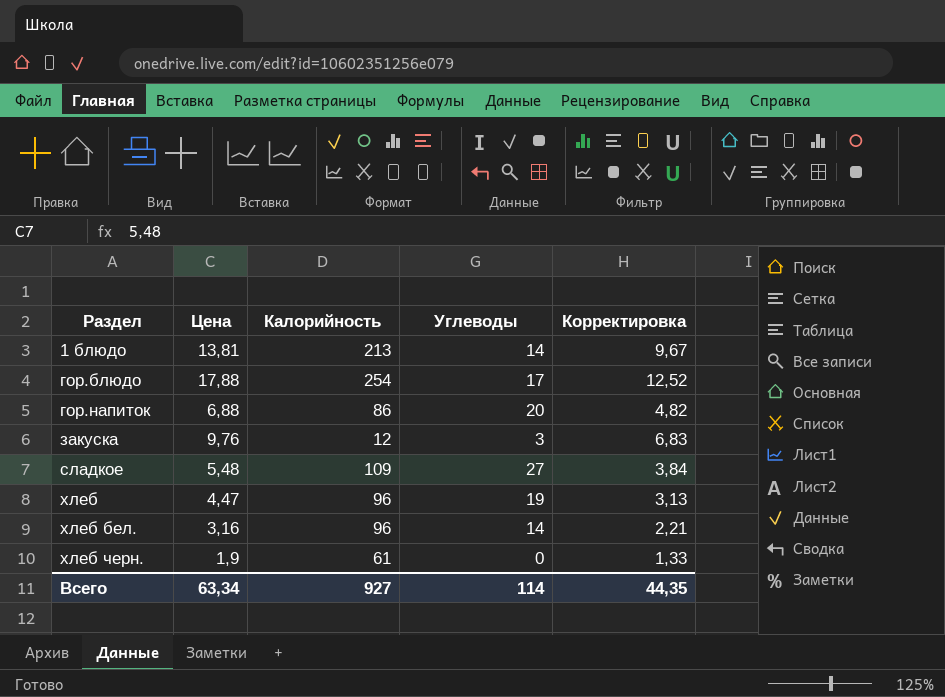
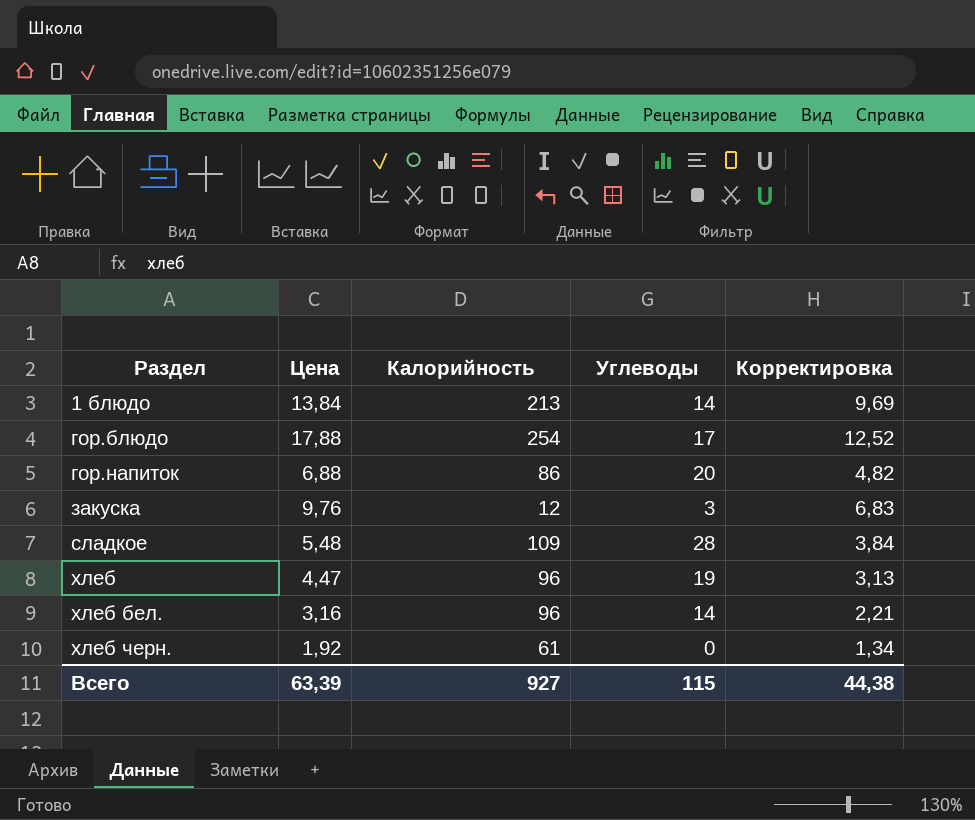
1 блюдо | Цена: 13,81 -> 13,84
1 блюдо | Корректировка: 9,67 -> 9,69
сладкое | Углеводы: 27 -> 28
хлеб черн. | Цена: 1,9 -> 1,92
хлеб черн. | Корректировка: 1,33 -> 1,34
Всего | Цена: 63,34 -> 63,39
Всего | Углеводы: 114 -> 115
Всего | Корректировка: 44,35 -> 44,38

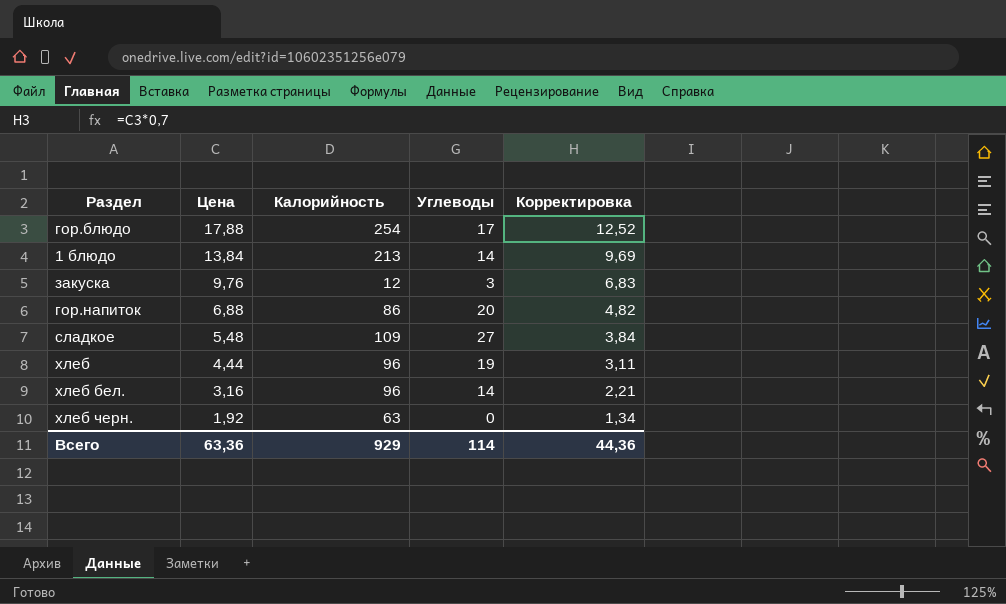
row order: Раздел ascending -> Цена descending
сладкое | Углеводы: 28 -> 27
хлеб | Цена: 4,47 -> 4,44
хлеб | Корректировка: 3,13 -> 3,11
хлеб черн. | Калорийность: 61 -> 63
Всего | Цена: 63,39 -> 63,36
Всего | Калорийность: 927 -> 929
Всего | Углеводы: 115 -> 114
Всего | Корректировка: 44,38 -> 44,36

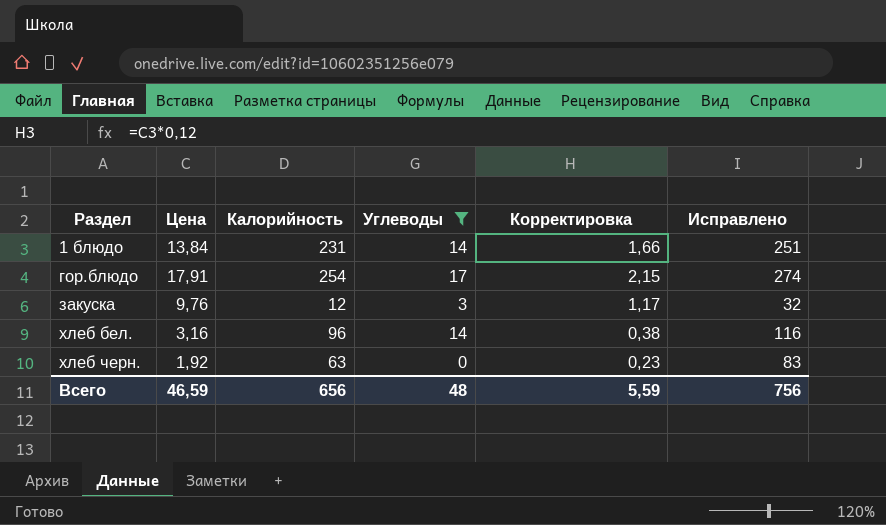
filter: none -> Углеводы <= 17
row order: Цена descending -> Раздел ascending
column Корректировка | formula: [Цена] * 0,7 -> [Цена] * 0,12
column Исправлено | formula: none -> [Калорийность] + 20
1 блюдо | Калорийность: 213 -> 231
гор.блюдо | Цена: 17,88 -> 17,91
Всего | Цена: 63,36 -> 46,59
Всего | Калорийность: 929 -> 656
Всего | Углеводы: 114 -> 48
Всего | Корректировка: 44,36 -> 5,59

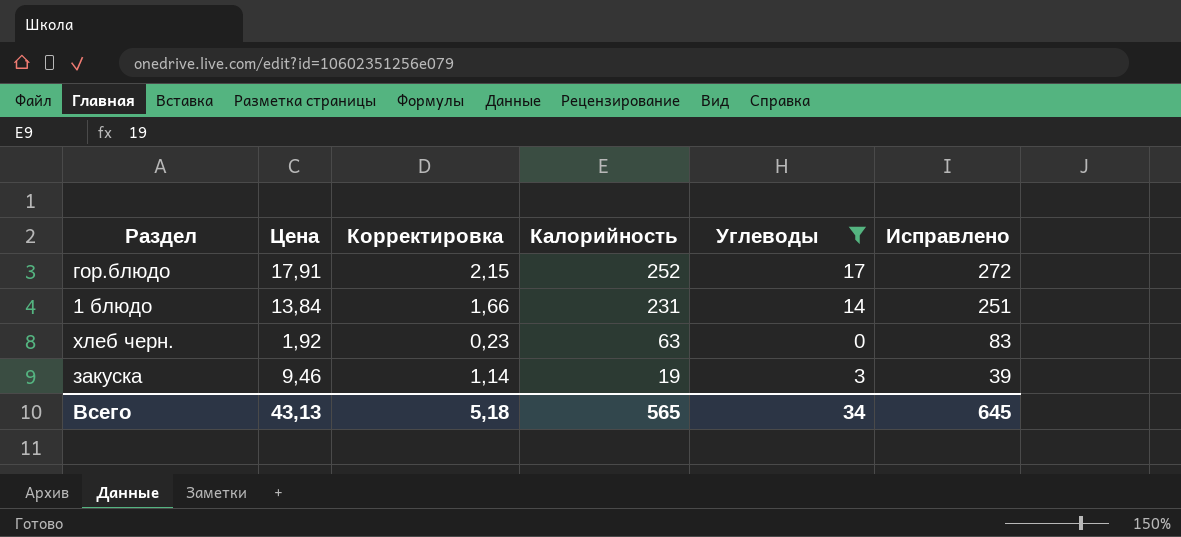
row order: Раздел ascending -> Калорийность descending
column Корректировка | position: 5 -> 3
row хлеб бел.: 3,16 | 96 | 14 | 0,38 | 116 -> none
гор.блюдо | Калорийность: 254 -> 252
гор.блюдо | Исправлено: 274 -> 272
закуска | Цена: 9,76 -> 9,46
закуска | Корректировка: 1,17 -> 1,14
закуска | Калорийность: 12 -> 19
закуска | Исправлено: 32 -> 39
Всего | Цена: 46,59 -> 43,13
Всего | Корректировка: 5,59 -> 5,18
Всего | Калорийность: 656 -> 565
Всего | Углеводы: 48 -> 34
Всего | Исправлено: 756 -> 645

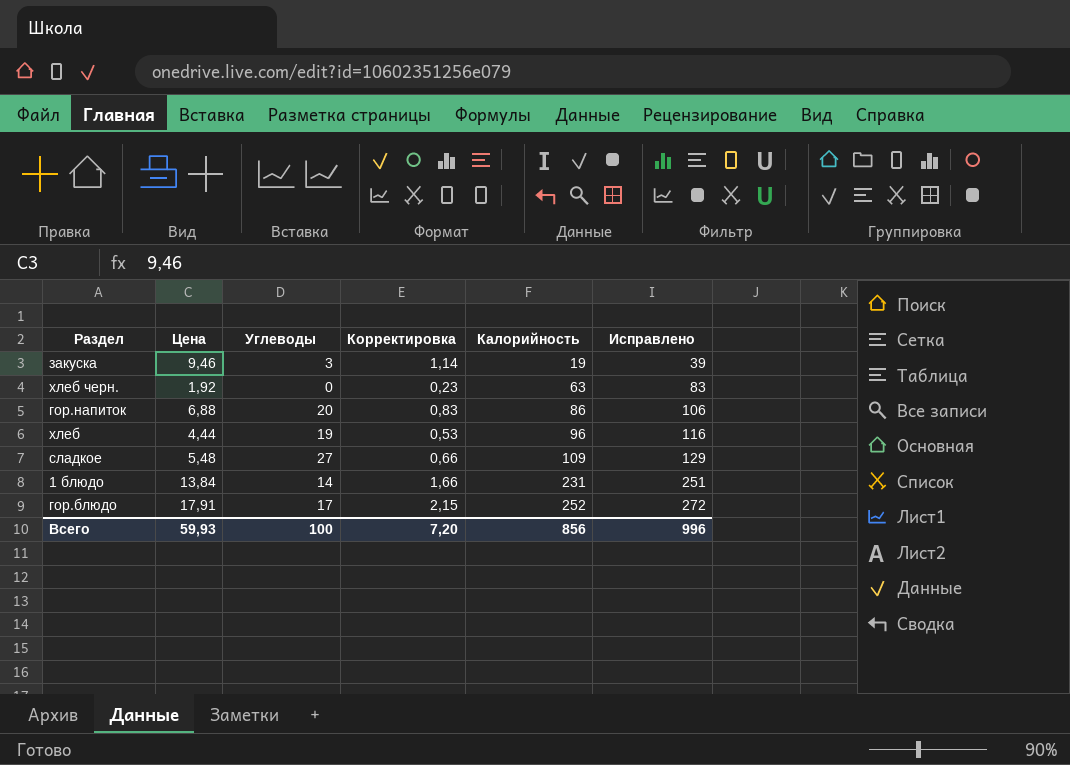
filter: Углеводы <= 17 -> none
row order: Калорийность descending -> Калорийность ascending
column Углеводы | position: 5 -> 3
Всего | Цена: 43,13 -> 59,93
Всего | Углеводы: 34 -> 100
Всего | Корректировка: 5,18 -> 7,20
Всего | Калорийность: 565 -> 856
Всего | Исправлено: 645 -> 996

